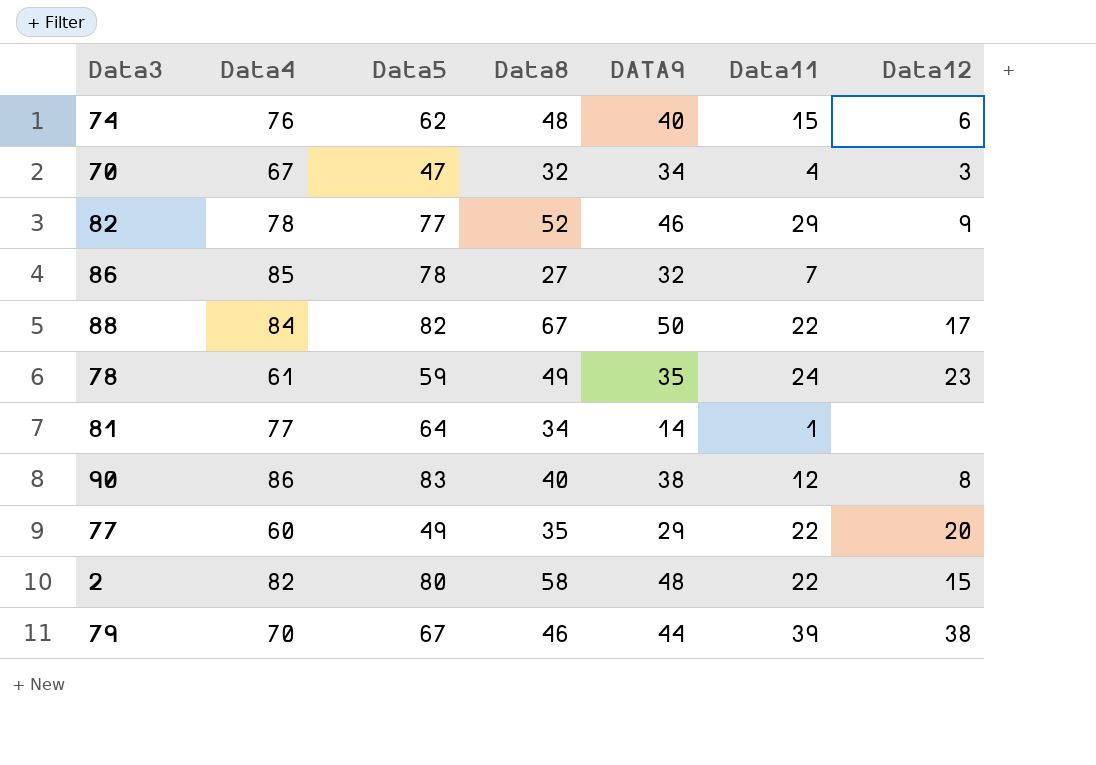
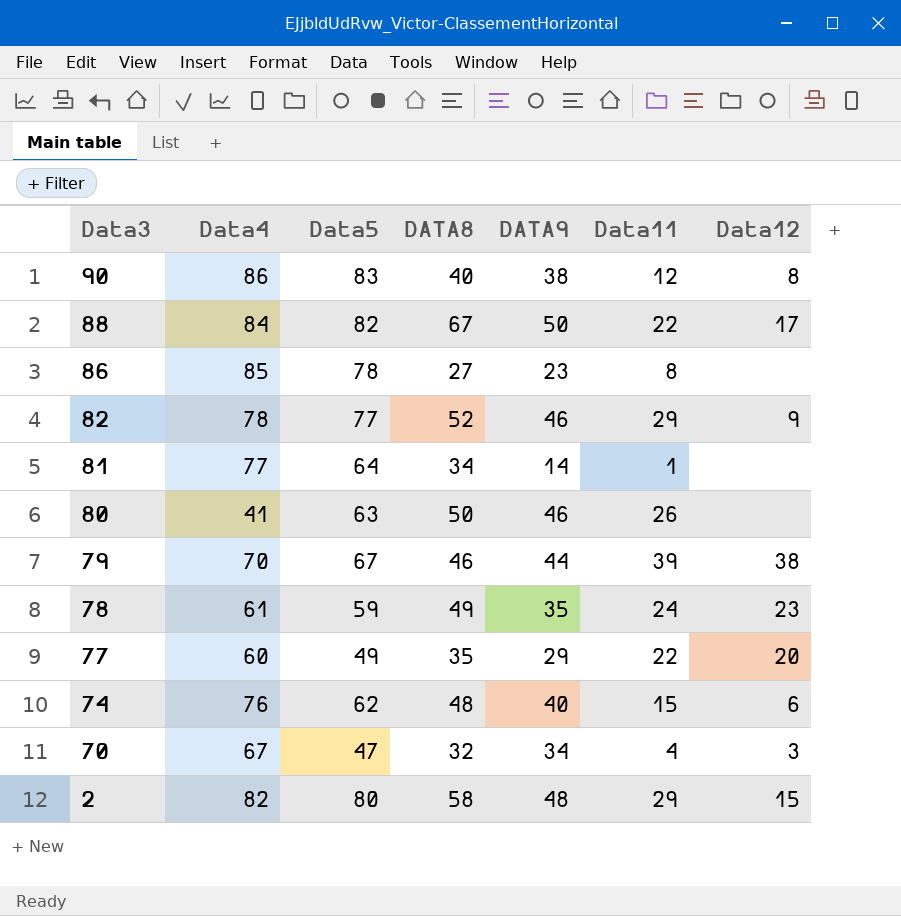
row order: none -> Data3 descending
column name: Data8 -> DATA8
86 | DATA9: 32 -> 23
86 | Data11: 7 -> 8
row 80: none -> 41 | 63 | 50 | 46 | 26 | none
2 | Data11: 22 -> 29

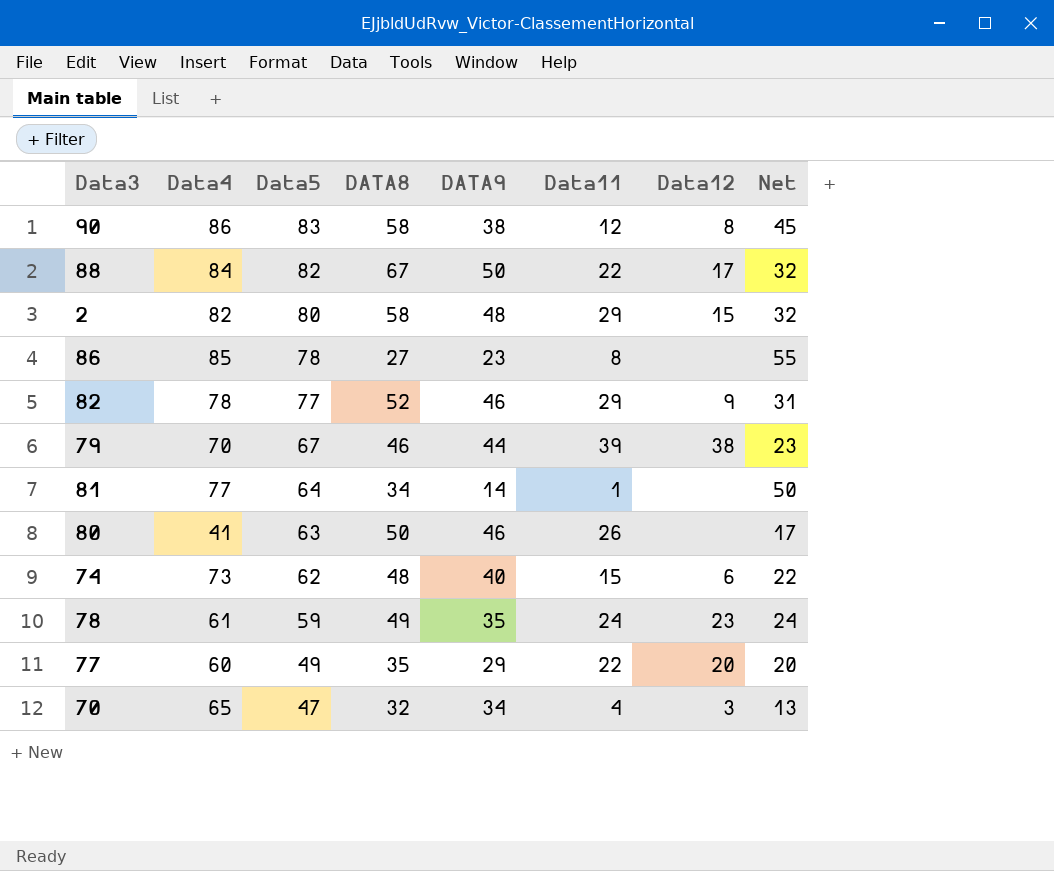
row order: Data3 descending -> Data5 descending
column Net | formula: none -> [Data5] - [DATA9]
90 | DATA8: 40 -> 58
74 | Data4: 76 -> 73
70 | Data4: 67 -> 65

